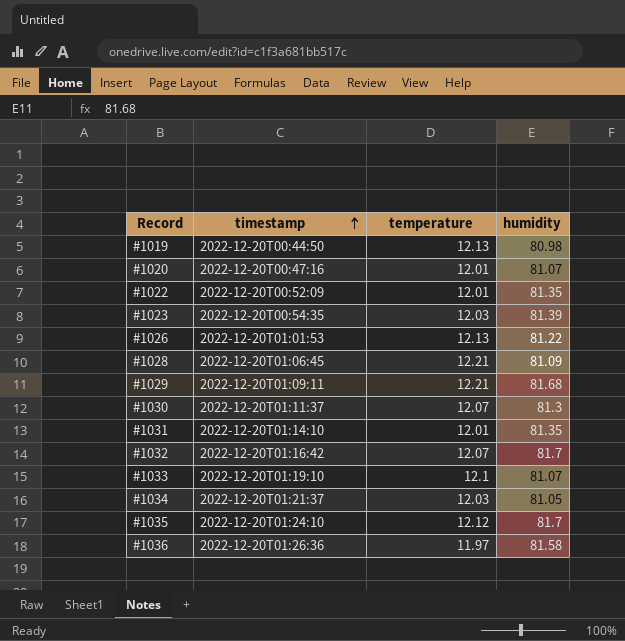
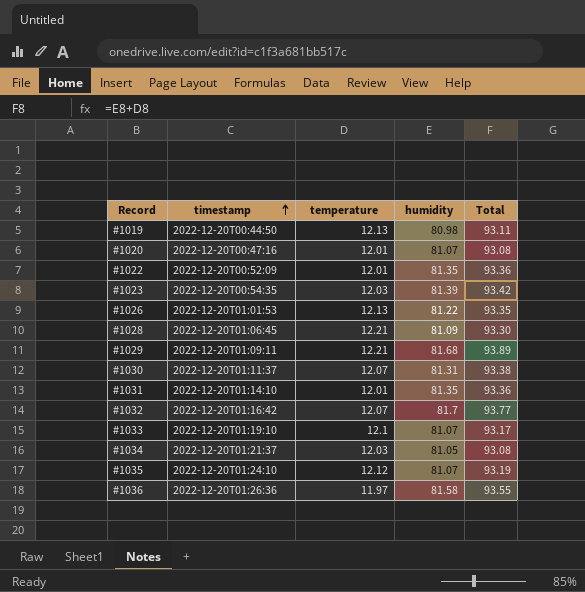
column Total | formula: none -> [temperature] + [humidity]
#1030 | humidity: 81.3 -> 81.31
#1035 | humidity: 81.7 -> 81.07

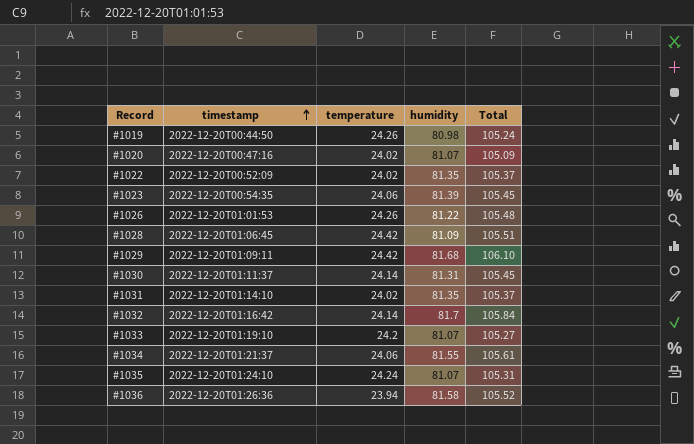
#1019 | temperature: 12.13 -> 24.26
#1019 | Total: 93.11 -> 105.24
#1020 | temperature: 12.01 -> 24.02
#1020 | Total: 93.08 -> 105.09
#1022 | temperature: 12.01 -> 24.02
#1022 | Total: 93.36 -> 105.37
#1023 | temperature: 12.03 -> 24.06
#1023 | Total: 93.42 -> 105.45
#1026 | temperature: 12.13 -> 24.26
#1026 | Total: 93.35 -> 105.48
#1028 | temperature: 12.21 -> 24.42
#1028 | Total: 93.30 -> 105.51
#1029 | temperature: 12.21 -> 24.42
#1029 | Total: 93.89 -> 106.10
#1030 | temperature: 12.07 -> 24.14
#1030 | Total: 93.38 -> 105.45
#1031 | temperature: 12.01 -> 24.02
#1031 | Total: 93.36 -> 105.37
#1032 | temperature: 12.07 -> 24.14
#1032 | Total: 93.77 -> 105.84
#1033 | temperature: 12.1 -> 24.2
#1033 | Total: 93.17 -> 105.27
#1034 | temperature: 12.03 -> 24.06
#1034 | humidity: 81.05 -> 81.55
#1034 | Total: 93.08 -> 105.61
#1035 | temperature: 12.12 -> 24.24
#1035 | Total: 93.19 -> 105.31
#1036 | temperature: 11.97 -> 23.94
#1036 | Total: 93.55 -> 105.52

